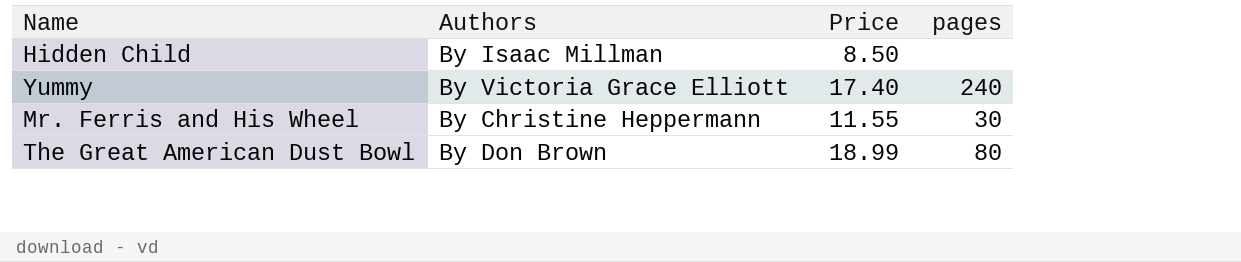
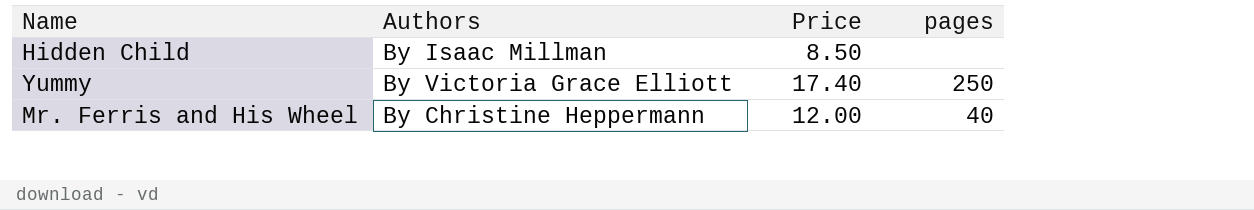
row The Great American Dust Bowl: By Don Brown | 18.99 | 80 -> none
Yummy | pages: 240 -> 250
Mr. Ferris and His Wheel | Price: 11.55 -> 12.00
Mr. Ferris and His Wheel | pages: 30 -> 40

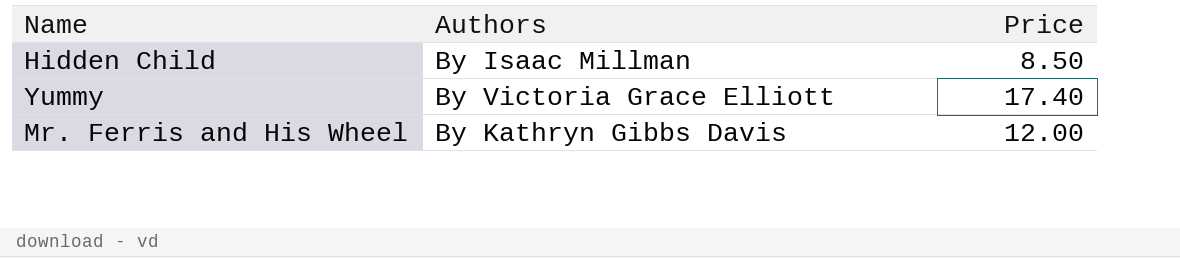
column pages | position: 4 -> none
Mr. Ferris and His Wheel | Authors: By Christine Heppermann -> By Kathryn Gibbs Davis

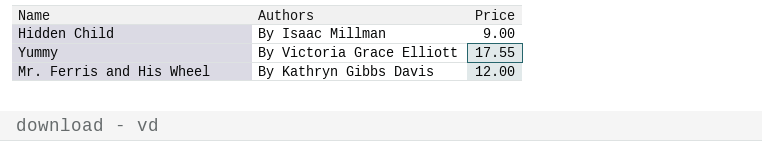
Hidden Child | Price: 8.50 -> 9.00
Yummy | Price: 17.40 -> 17.55

